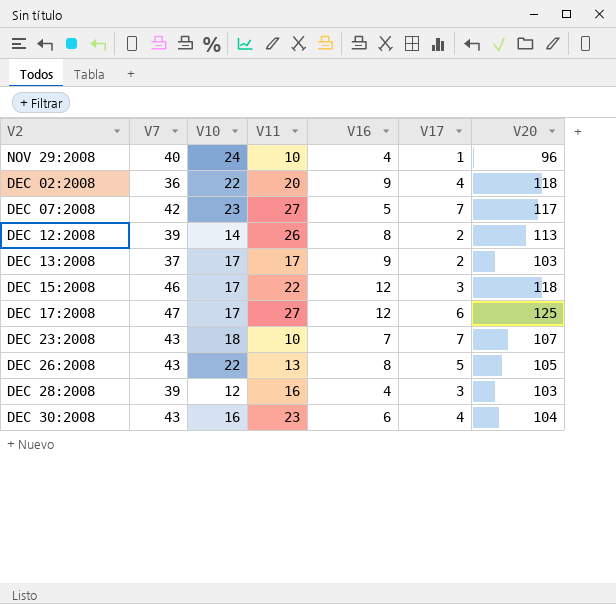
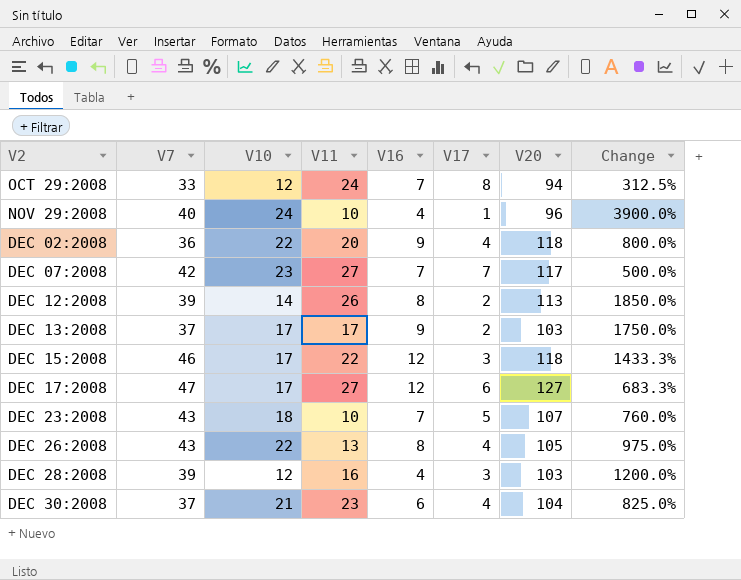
column Change | formula: none -> ([V7] - [V17]) / [V17]
row OCT 29:2008: none -> 33 | 12 | 24 | 7 | 8 | 94 | 312.5%
DEC 07:2008 | V16: 5 -> 7
DEC 17:2008 | V20: 125 -> 127
DEC 23:2008 | V17: 7 -> 5
DEC 26:2008 | V17: 5 -> 4
DEC 30:2008 | V7: 43 -> 37
DEC 30:2008 | V10: 16 -> 21

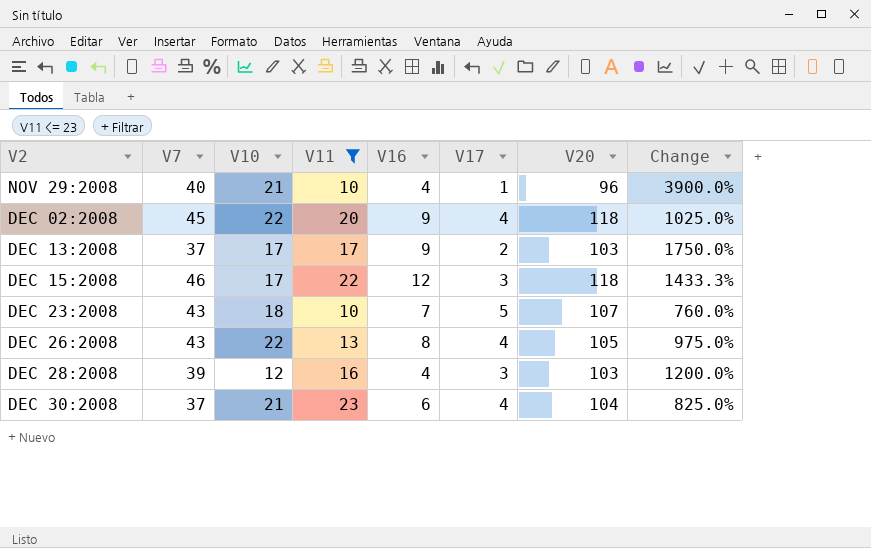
filter: none -> V11 <= 23
NOV 29:2008 | V10: 24 -> 21
DEC 02:2008 | V7: 36 -> 45
DEC 02:2008 | Change: 800.0% -> 1025.0%

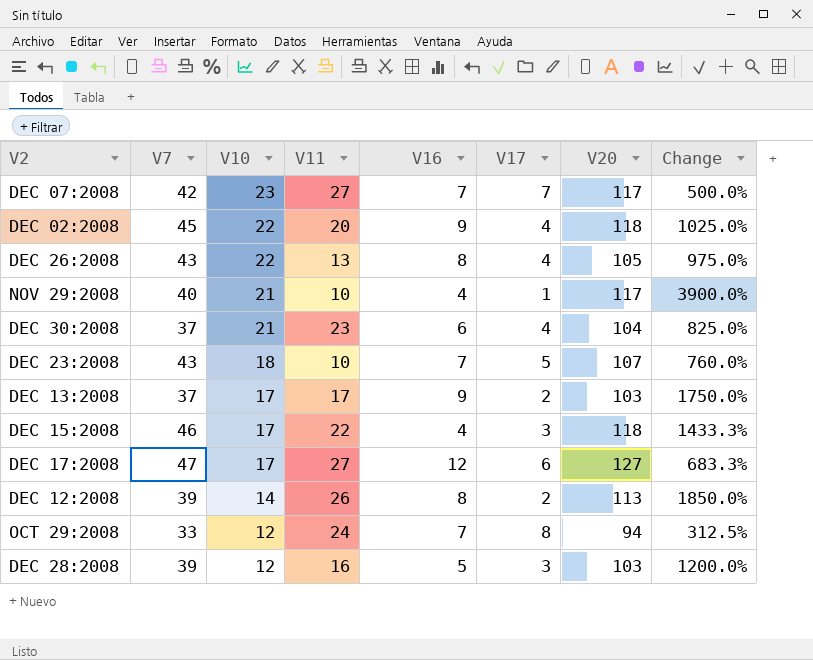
filter: V11 <= 23 -> none
row order: V2 ascending -> V10 descending
NOV 29:2008 | V20: 96 -> 117
DEC 15:2008 | V16: 12 -> 4
DEC 28:2008 | V16: 4 -> 5

